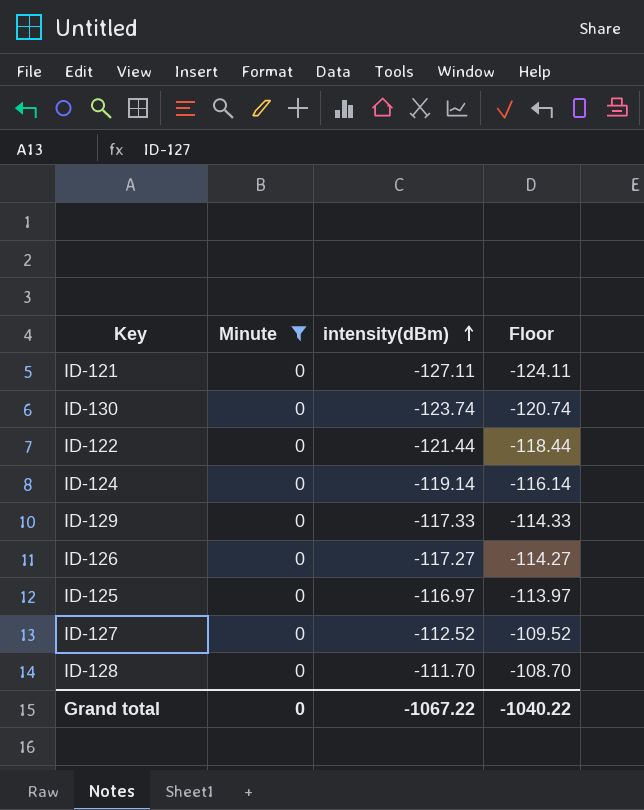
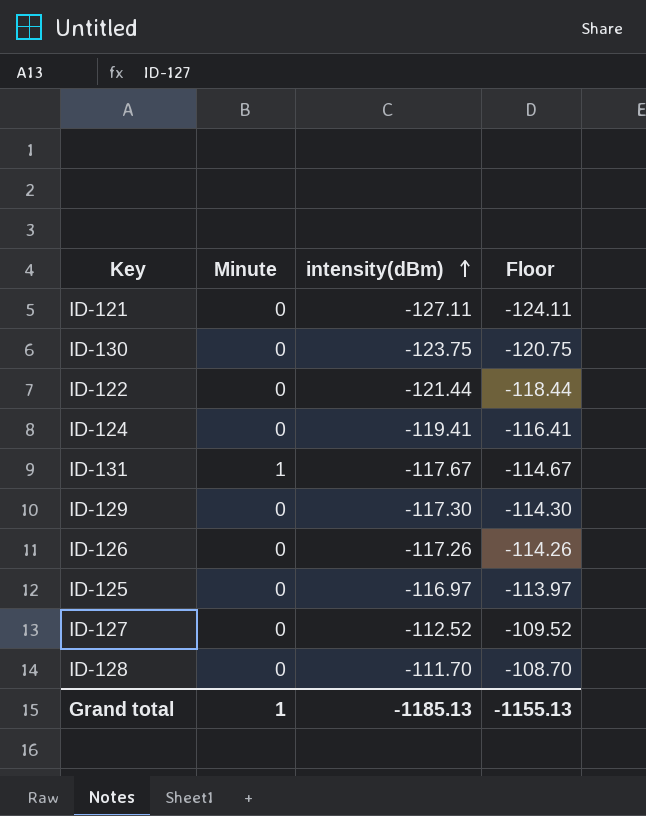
filter: Minute = 0 -> none
ID-130 | intensity(dBm): -123.74 -> -123.75
ID-130 | Floor: -120.74 -> -120.75
ID-124 | intensity(dBm): -119.14 -> -119.41
ID-124 | Floor: -116.14 -> -116.41
ID-129 | intensity(dBm): -117.33 -> -117.30
ID-129 | Floor: -114.33 -> -114.30
ID-126 | intensity(dBm): -117.27 -> -117.26
ID-126 | Floor: -114.27 -> -114.26
Grand total | Minute: 0 -> 1
Grand total | intensity(dBm): -1067.22 -> -1185.13
Grand total | Floor: -1040.22 -> -1155.13

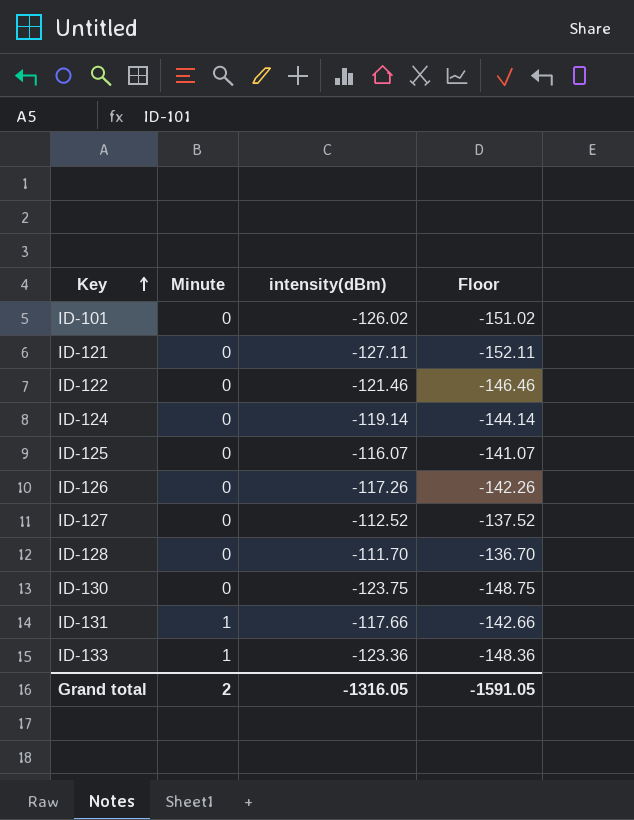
row order: intensity(dBm) ascending -> Key ascending
column Floor | formula: [intensity(dBm)] + 3 -> [intensity(dBm)] - 25
row ID-129: 0 | -117.30 | -114.30 -> none
row ID-101: none -> 0 | -126.02 | -151.02
ID-122 | intensity(dBm): -121.44 -> -121.46
ID-124 | intensity(dBm): -119.41 -> -119.14
ID-125 | intensity(dBm): -116.97 -> -116.07
ID-131 | intensity(dBm): -117.67 -> -117.66
row ID-133: none -> 1 | -123.36 | -148.36
Grand total | Minute: 1 -> 2
Grand total | intensity(dBm): -1185.13 -> -1316.05
Grand total | Floor: -1155.13 -> -1591.05

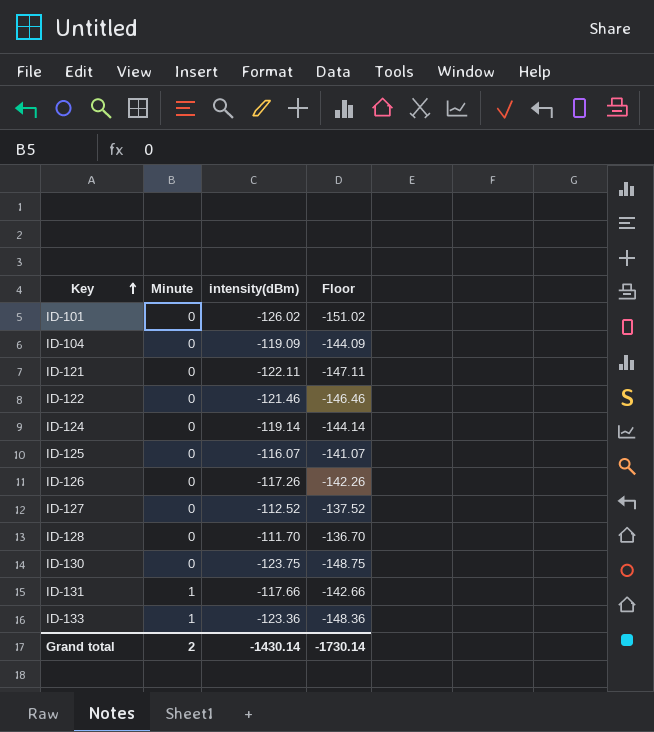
row ID-104: none -> 0 | -119.09 | -144.09
ID-121 | intensity(dBm): -127.11 -> -122.11
ID-121 | Floor: -152.11 -> -147.11
Grand total | intensity(dBm): -1316.05 -> -1430.14
Grand total | Floor: -1591.05 -> -1730.14

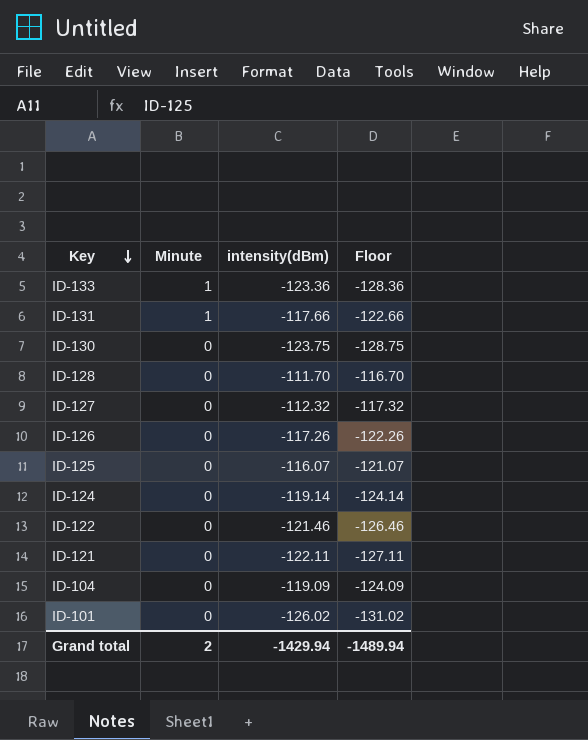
row order: Key ascending -> Key descending
column Floor | formula: [intensity(dBm)] - 25 -> [intensity(dBm)] - 5
ID-127 | intensity(dBm): -112.52 -> -112.32
Grand total | intensity(dBm): -1430.14 -> -1429.94
Grand total | Floor: -1730.14 -> -1489.94

